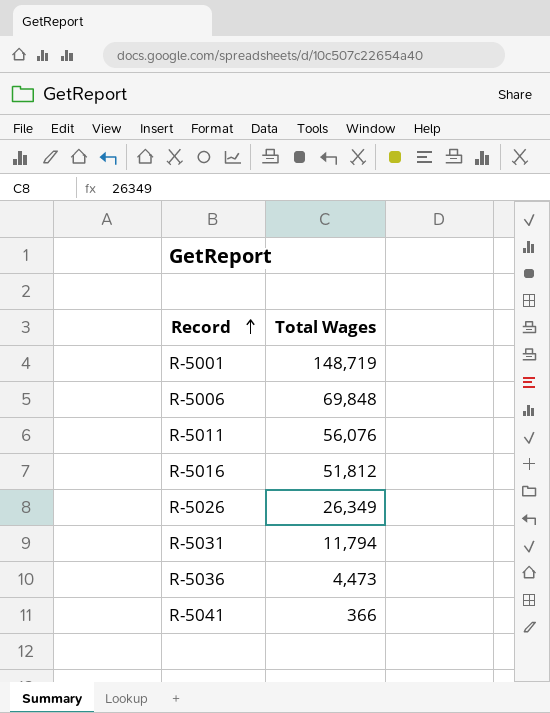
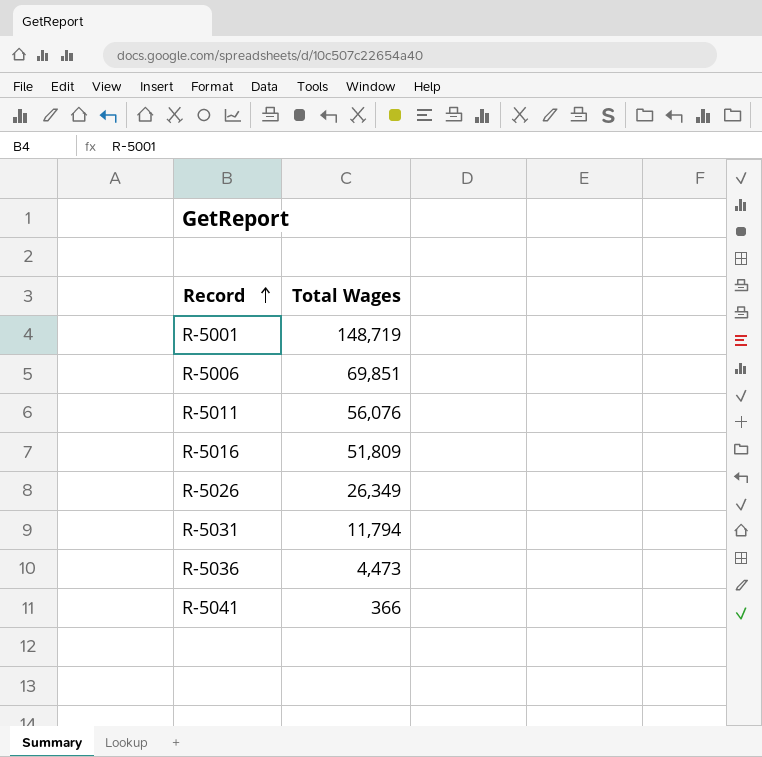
R-5006 | Total Wages: 69,848 -> 69,851
R-5016 | Total Wages: 51,812 -> 51,809

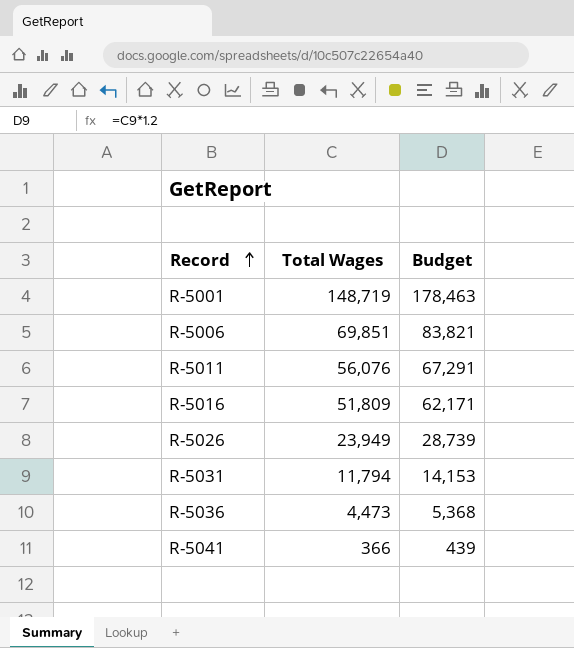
column Budget | formula: none -> [Total Wages] * 1.2
R-5026 | Total Wages: 26,349 -> 23,949

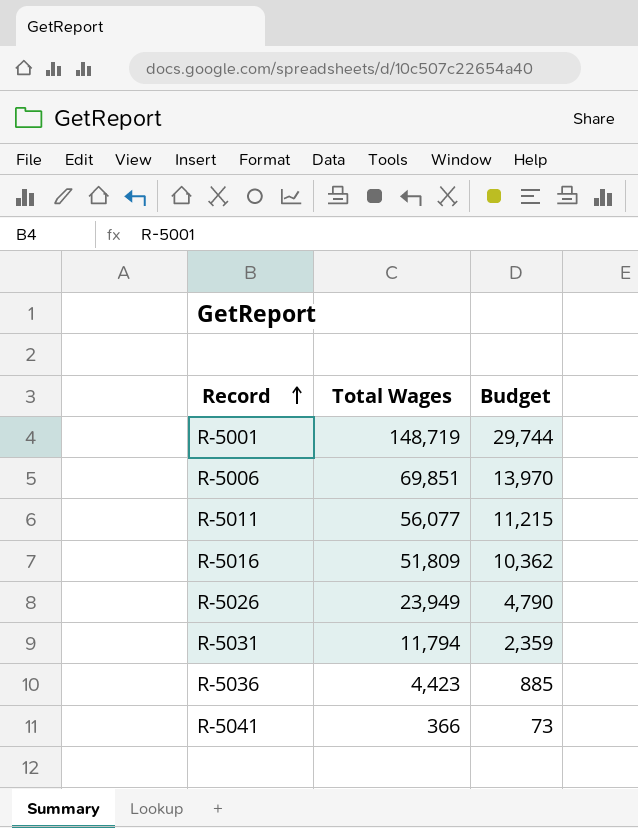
column Budget | formula: [Total Wages] * 1.2 -> [Total Wages] * 0.2
R-5011 | Total Wages: 56,076 -> 56,077
R-5036 | Total Wages: 4,473 -> 4,423

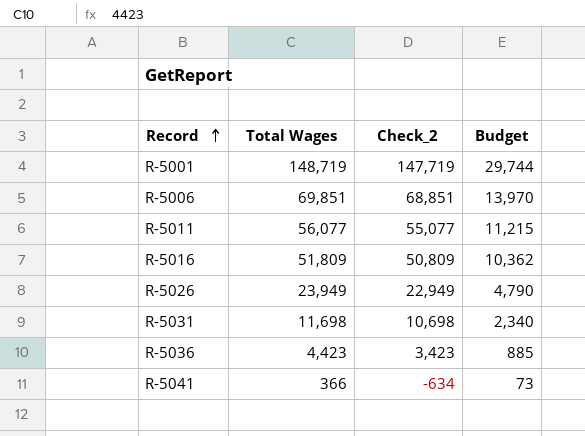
column Check_2 | formula: none -> [Total Wages] - 1000
R-5031 | Total Wages: 11,794 -> 11,698
R-5031 | Budget: 2,359 -> 2,340

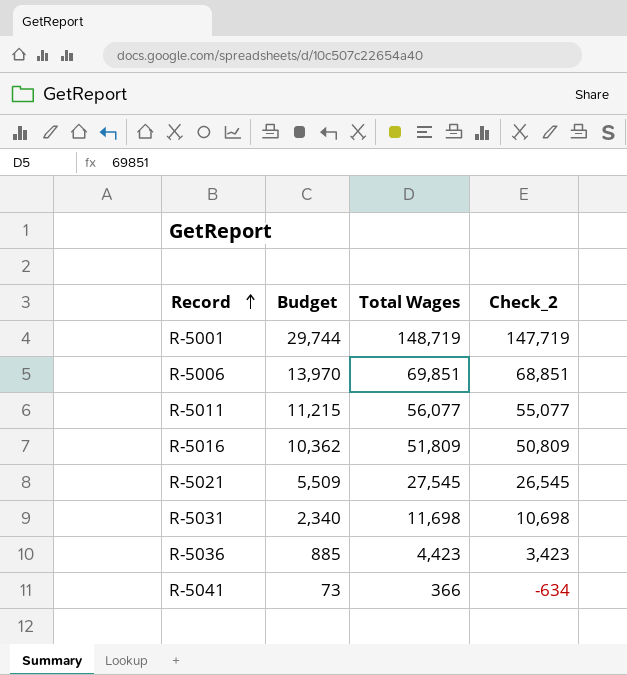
column Budget | position: 4 -> 2
row R-5026: 23,949 | 22,949 | 4,790 -> none
row R-5021: none -> 5,509 | 27,545 | 26,545

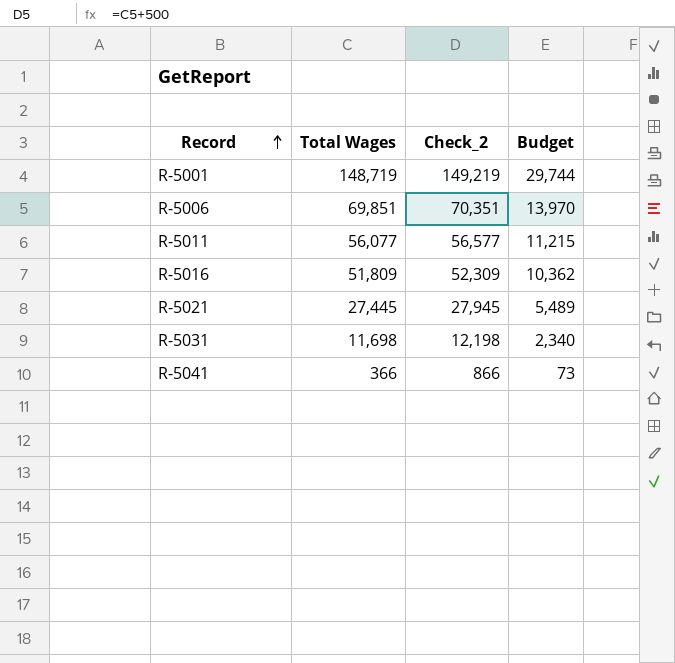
column Check_2 | formula: [Total Wages] - 1000 -> [Total Wages] + 500
column Budget | position: 2 -> 4
row R-5036: 885 | 4,423 | 3,423 -> none
R-5021 | Total Wages: 27,545 -> 27,445
R-5021 | Budget: 5,509 -> 5,489

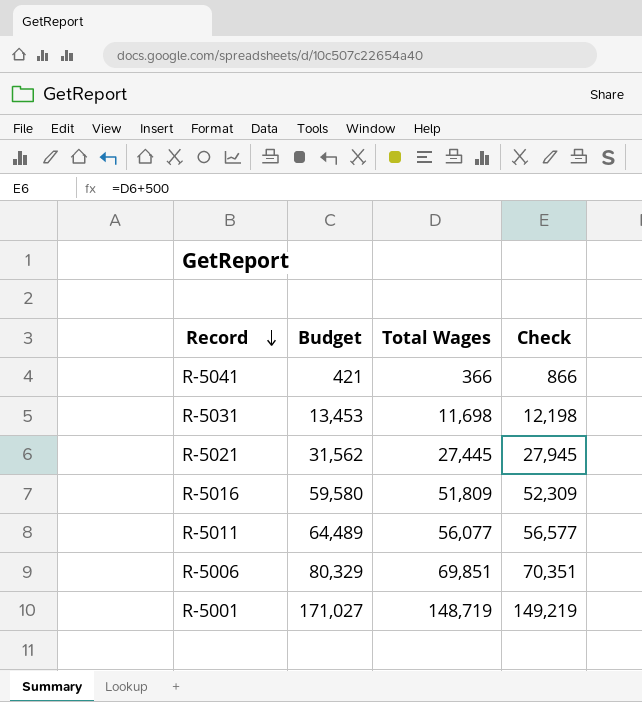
row order: Record ascending -> Record descending
column Budget | formula: [Total Wages] * 0.2 -> [Total Wages] * 1.15
column Budget | position: 4 -> 2
column name: Check_2 -> Check

